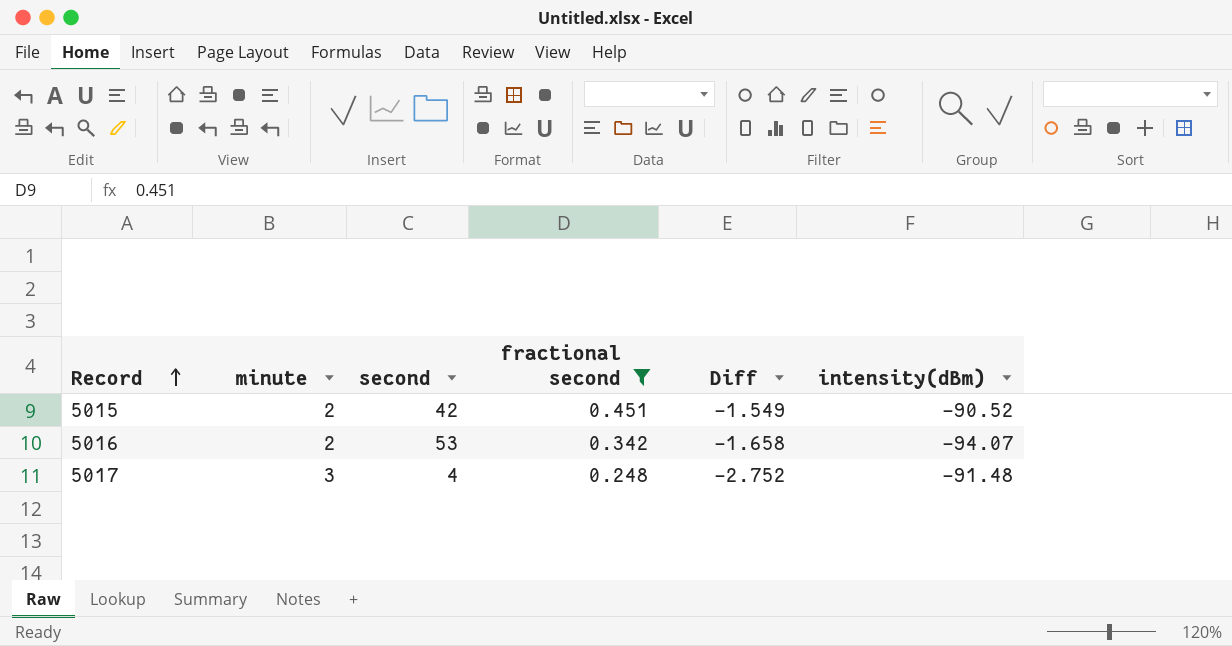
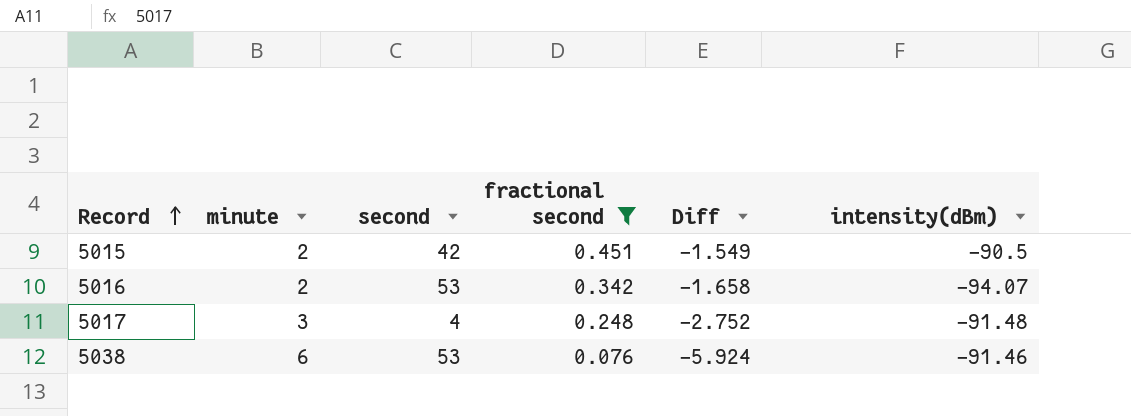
5015 | intensity(dBm): -90.52 -> -90.5
row 5038: none -> 6 | 53 | 0.076 | -5.924 | -91.46

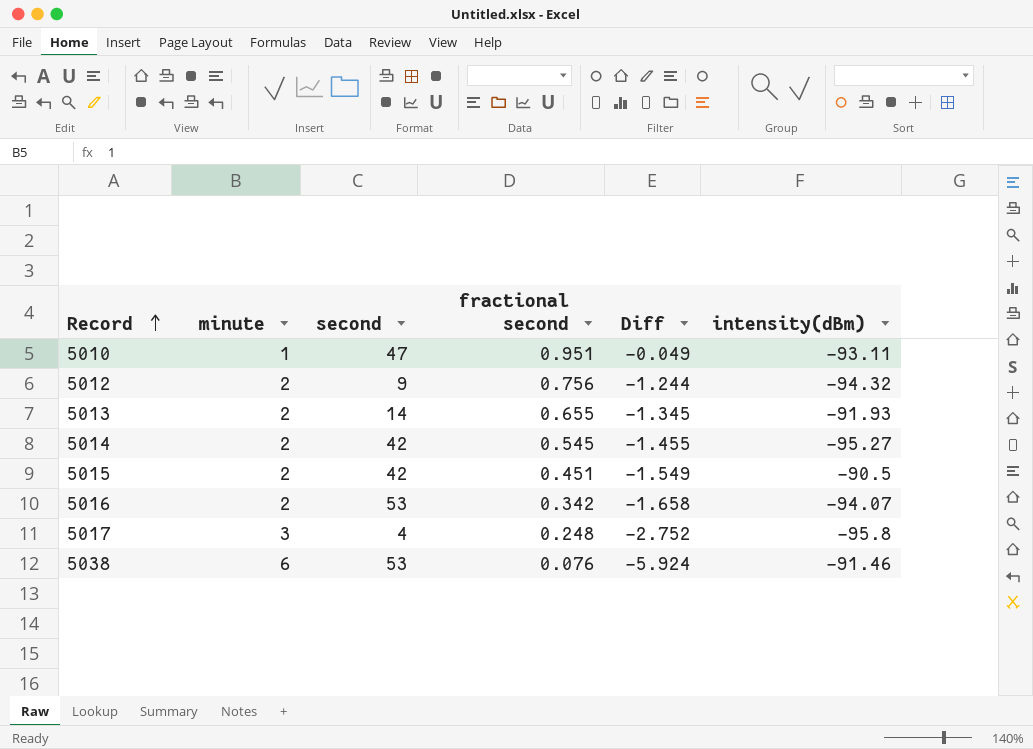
filter: fractional second <= 0.451 -> none
5017 | intensity(dBm): -91.48 -> -95.8

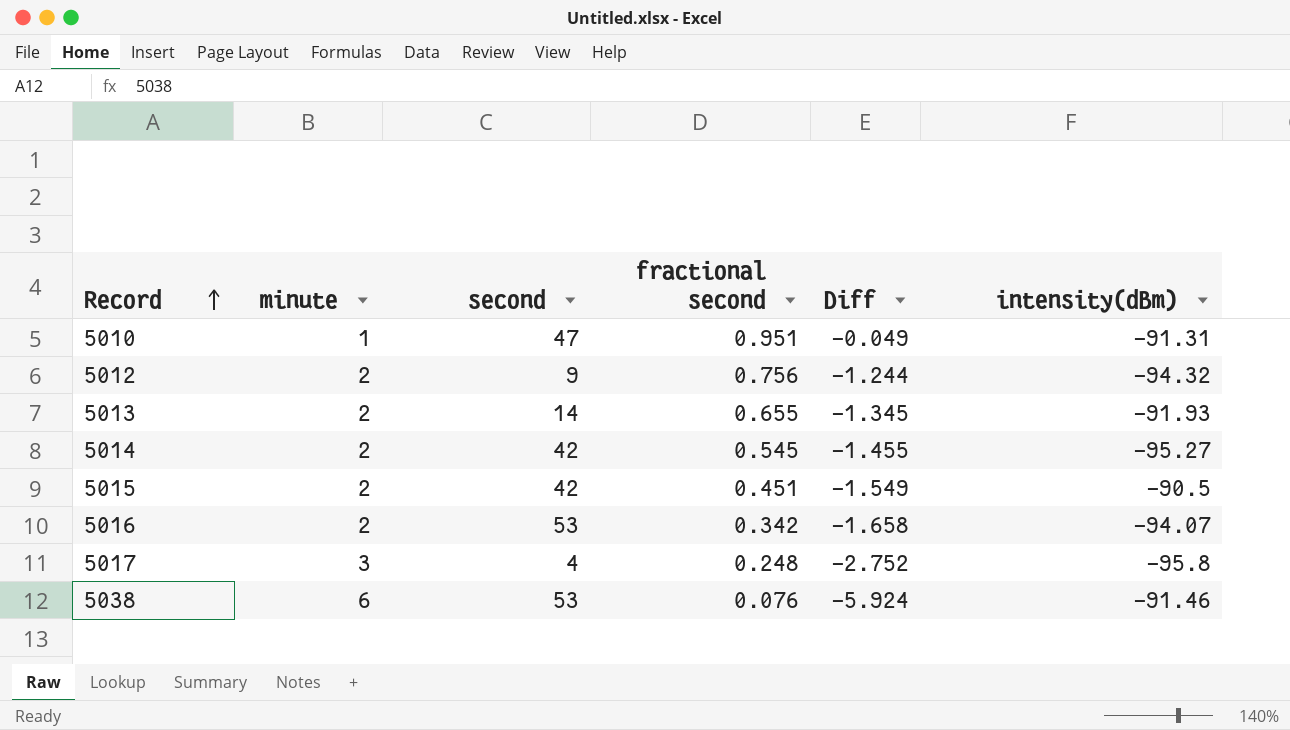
5010 | intensity(dBm): -93.11 -> -91.31

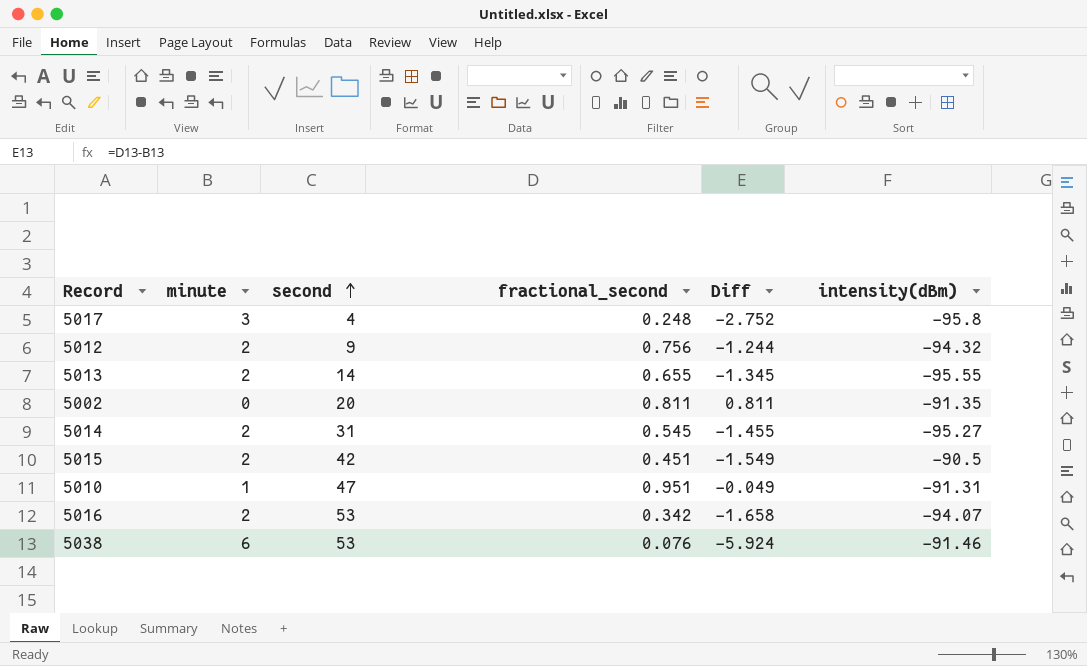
row order: Record ascending -> second ascending
column name: fractional second -> fractional_second
5013 | intensity(dBm): -91.93 -> -95.55
row 5002: none -> 0 | 20 | 0.811 | 0.811 | -91.35
5014 | second: 42 -> 31

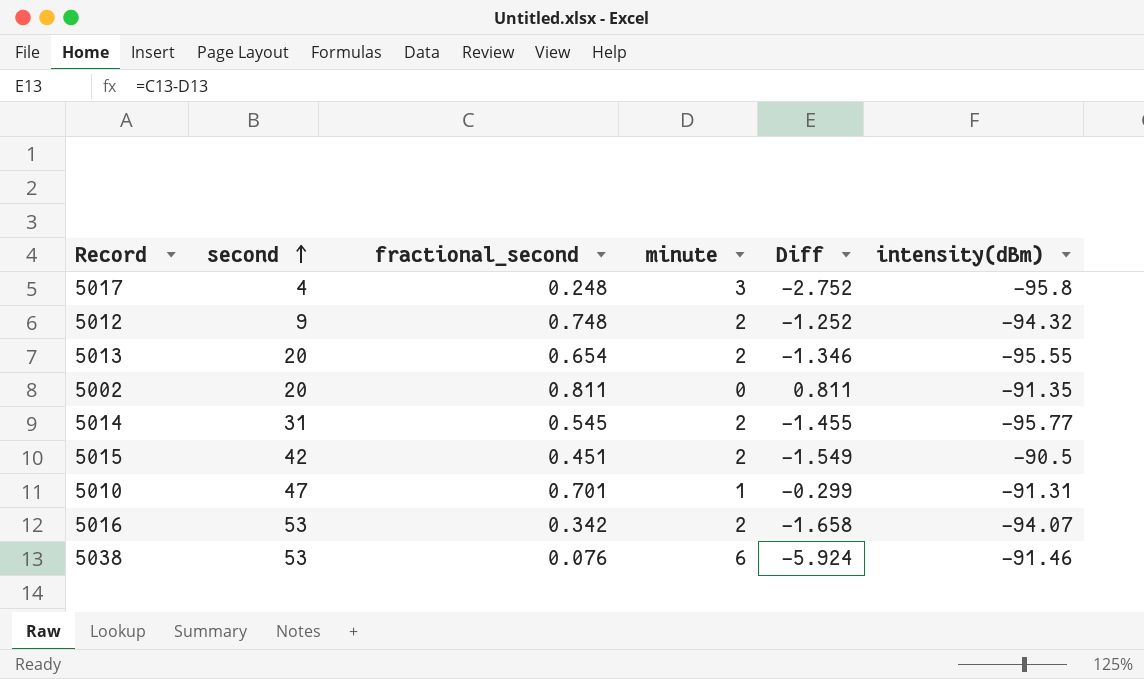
column minute | position: 2 -> 4
5012 | fractional_second: 0.756 -> 0.748
5012 | Diff: -1.244 -> -1.252
5013 | second: 14 -> 20
5013 | fractional_second: 0.655 -> 0.654
5013 | Diff: -1.345 -> -1.346
5014 | intensity(dBm): -95.27 -> -95.77
5010 | fractional_second: 0.951 -> 0.701
5010 | Diff: -0.049 -> -0.299

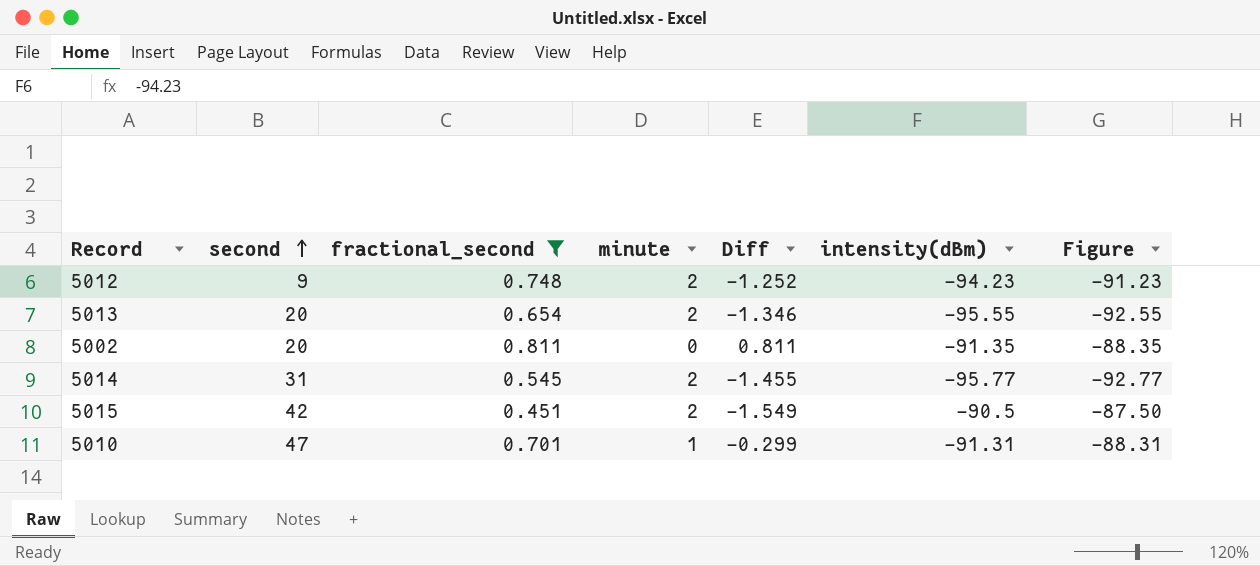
filter: none -> fractional_second >= 0.451
column Figure | formula: none -> [intensity(dBm)] + 3
5012 | intensity(dBm): -94.32 -> -94.23

